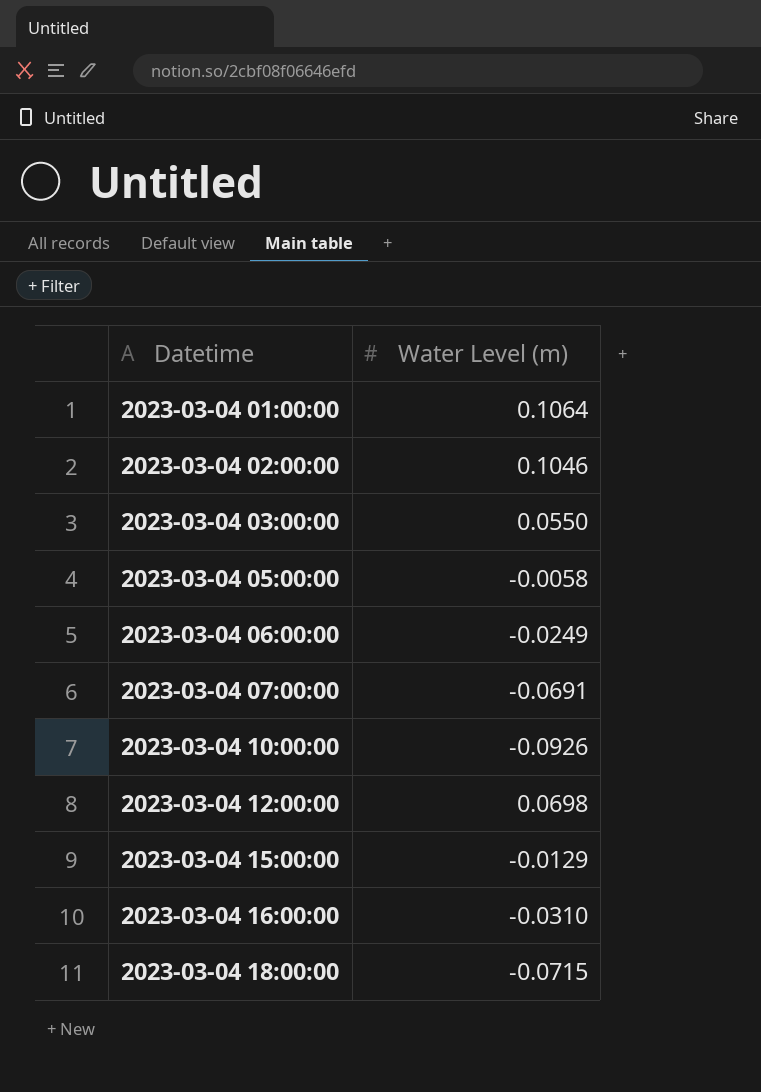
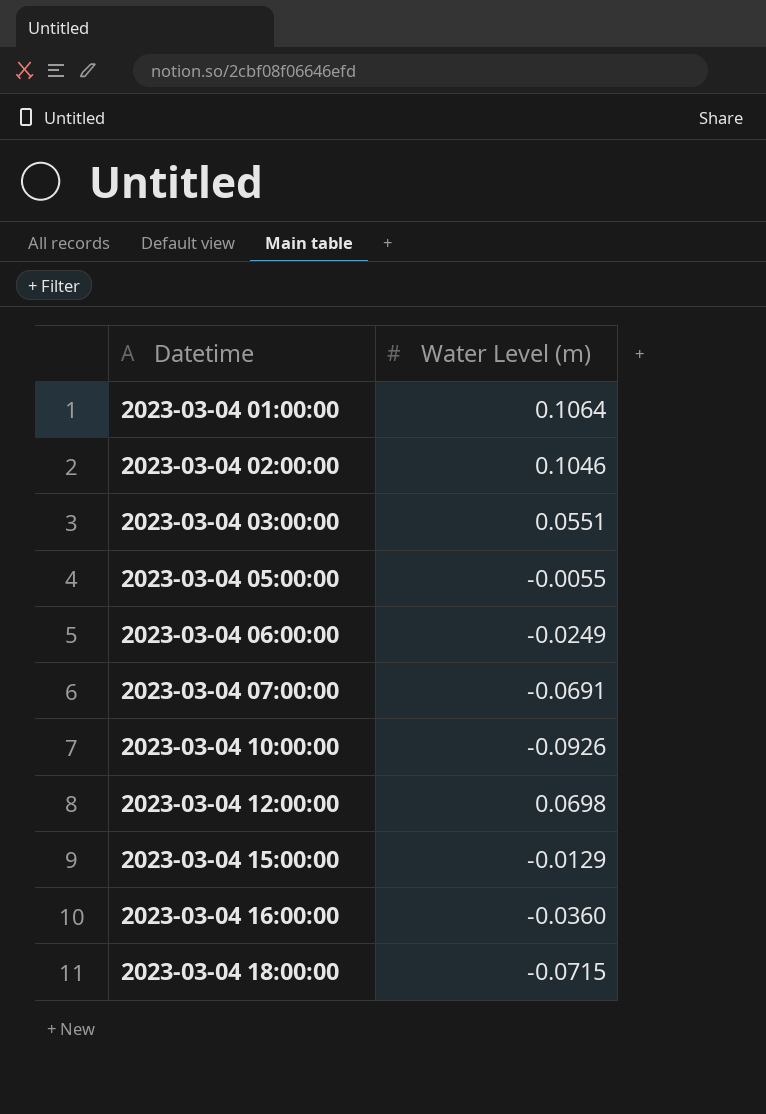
2023-03-04 03:00:00 | Water Level (m): 0.0550 -> 0.0551
2023-03-04 05:00:00 | Water Level (m): -0.0058 -> -0.0055
2023-03-04 16:00:00 | Water Level (m): -0.0310 -> -0.0360

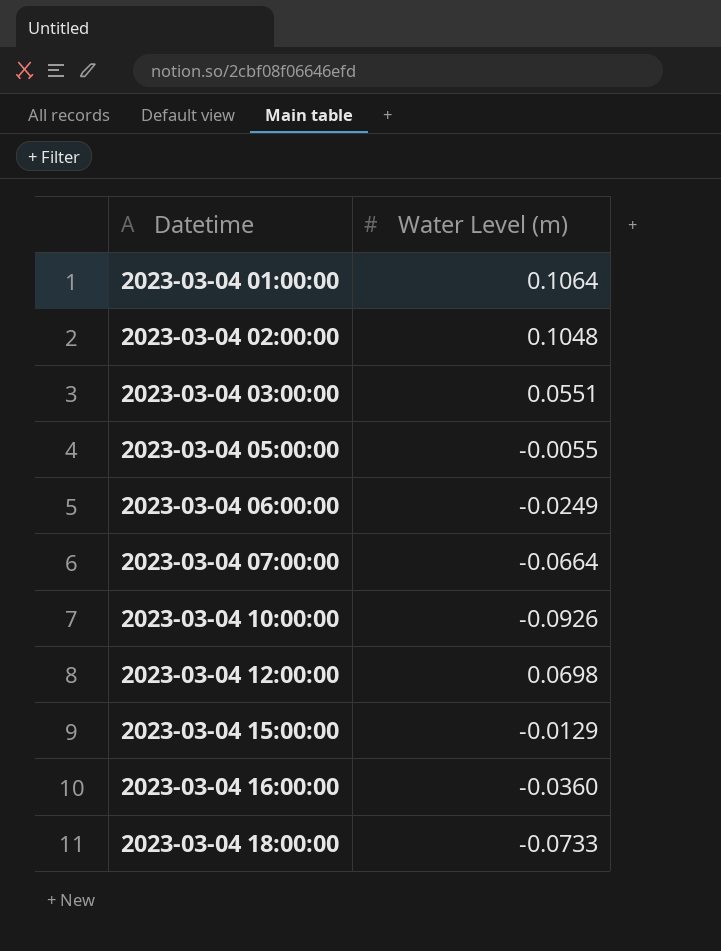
2023-03-04 02:00:00 | Water Level (m): 0.1046 -> 0.1048
2023-03-04 07:00:00 | Water Level (m): -0.0691 -> -0.0664
2023-03-04 18:00:00 | Water Level (m): -0.0715 -> -0.0733

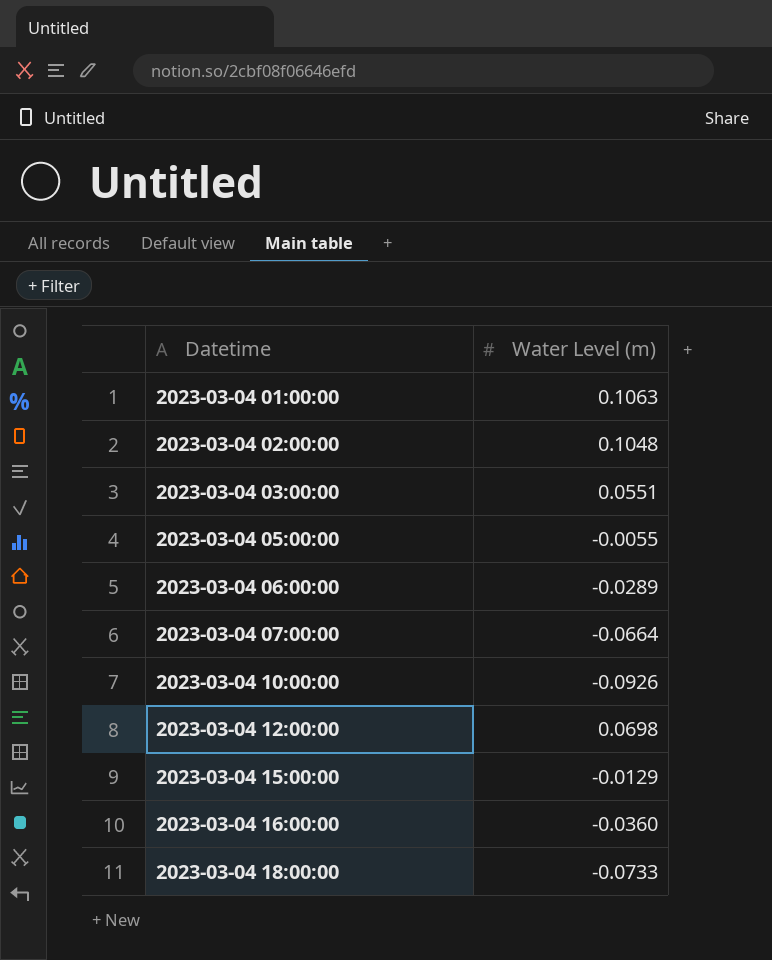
2023-03-04 01:00:00 | Water Level (m): 0.1064 -> 0.1063
2023-03-04 06:00:00 | Water Level (m): -0.0249 -> -0.0289

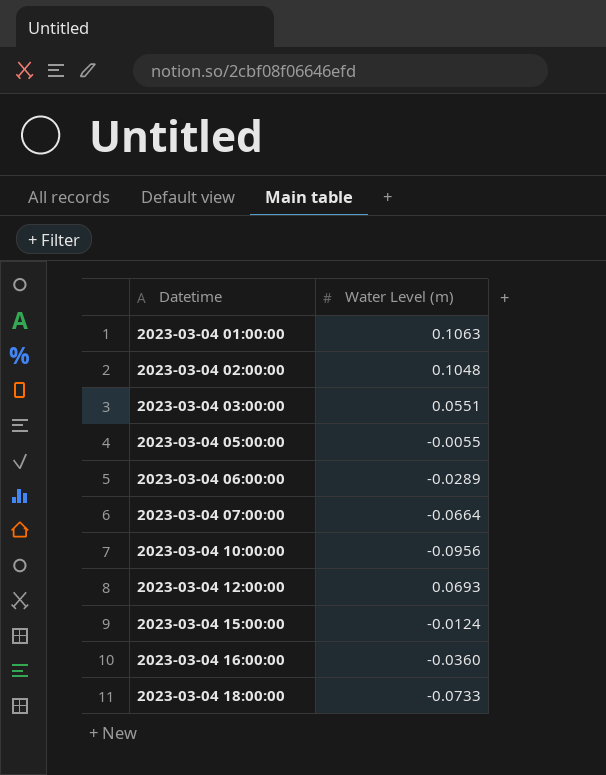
2023-03-04 10:00:00 | Water Level (m): -0.0926 -> -0.0956
2023-03-04 12:00:00 | Water Level (m): 0.0698 -> 0.0693
2023-03-04 15:00:00 | Water Level (m): -0.0129 -> -0.0124

